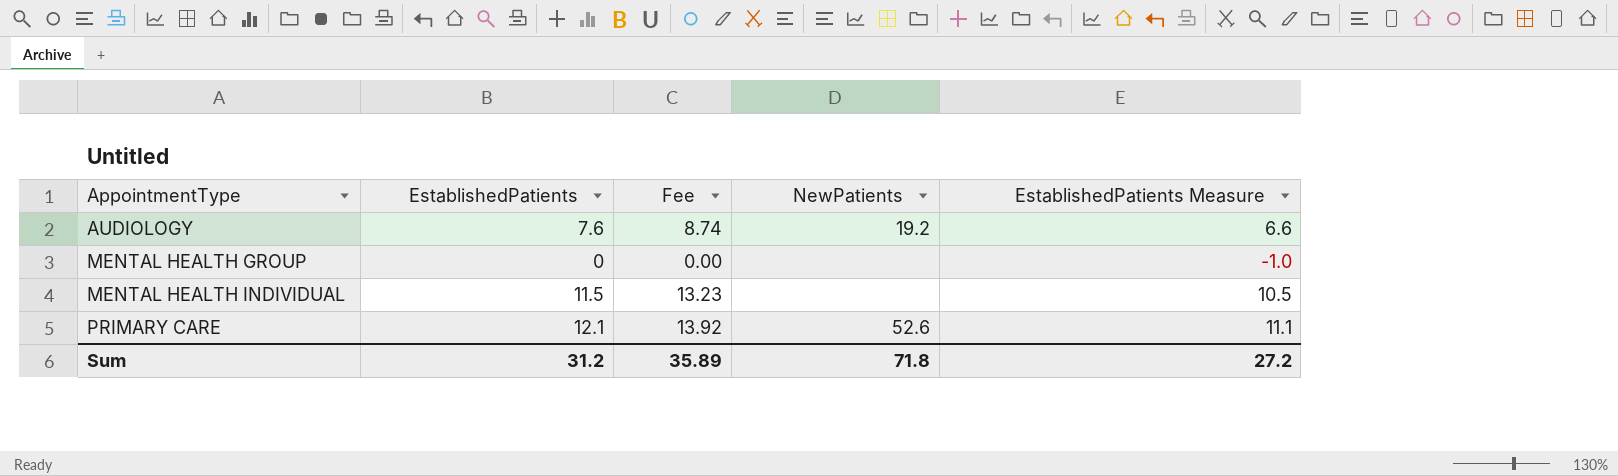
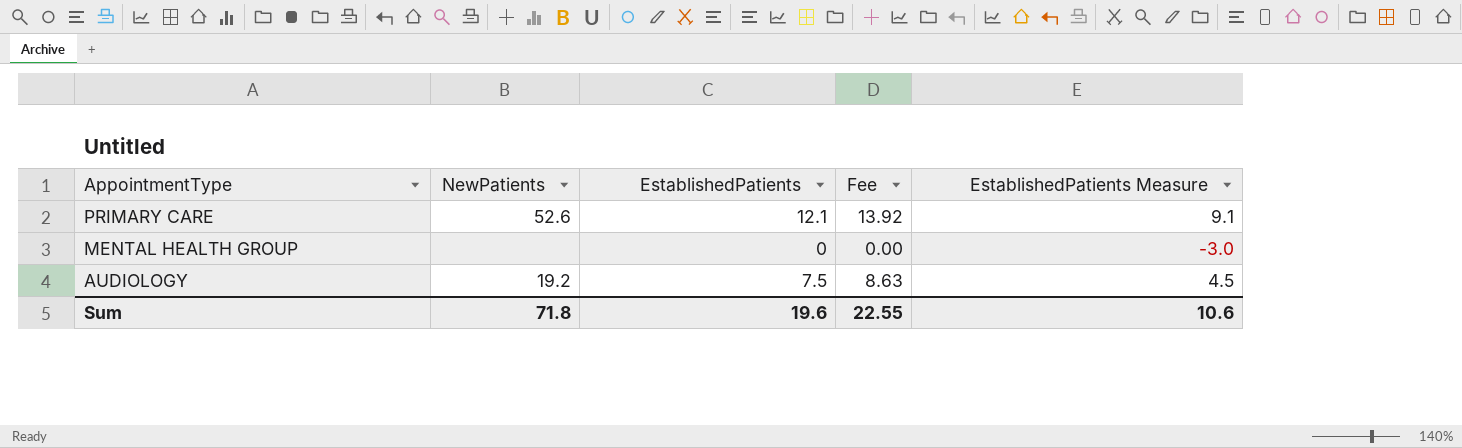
row order: AppointmentType ascending -> AppointmentType descending
column NewPatients | position: 4 -> 2
column EstablishedPatients Measure | formula: [EstablishedPatients] - 1 -> [EstablishedPatients] - 3
row MENTAL HEALTH INDIVIDUAL: 11.5 | 13.23 | none | 10.5 -> none
AUDIOLOGY | EstablishedPatients: 7.6 -> 7.5
AUDIOLOGY | Fee: 8.74 -> 8.63
Sum | EstablishedPatients: 31.2 -> 19.6
Sum | Fee: 35.89 -> 22.55
Sum | EstablishedPatients Measure: 27.2 -> 10.6

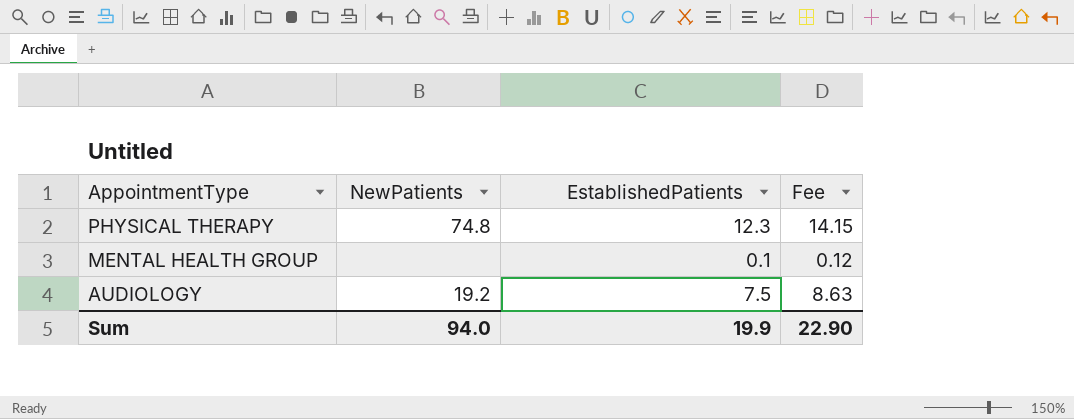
column EstablishedPatients Measure | formula: [EstablishedPatients] - 3 -> none
row PRIMARY CARE: 52.6 | 12.1 | 13.92 | 9.1 -> none
row PHYSICAL THERAPY: none -> 74.8 | 12.3 | 14.15
MENTAL HEALTH GROUP | EstablishedPatients: 0 -> 0.1
MENTAL HEALTH GROUP | Fee: 0.00 -> 0.12
Sum | NewPatients: 71.8 -> 94.0
Sum | EstablishedPatients: 19.6 -> 19.9
Sum | Fee: 22.55 -> 22.90

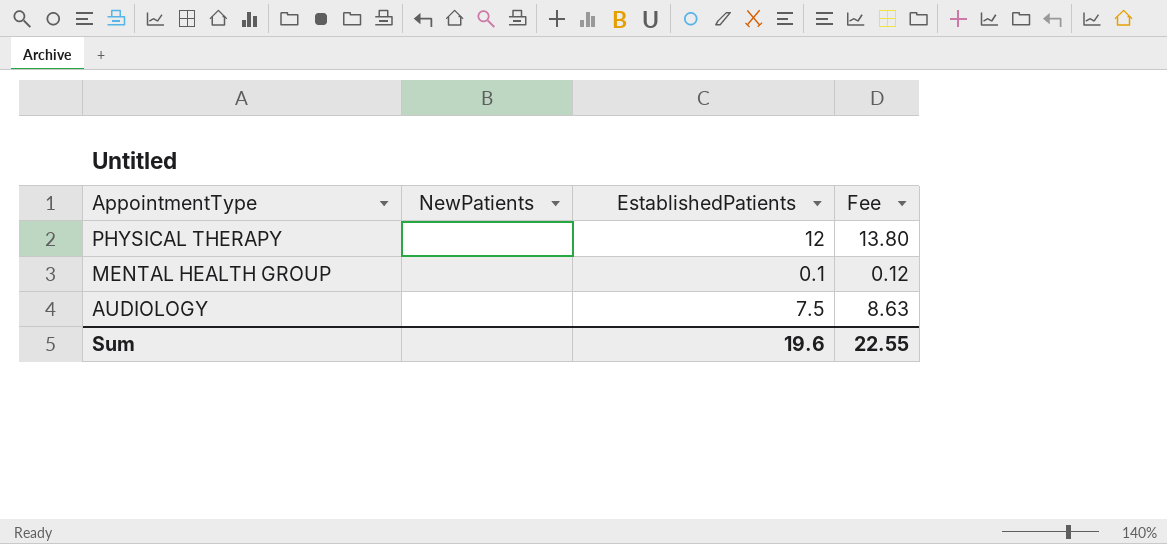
PHYSICAL THERAPY | NewPatients: 74.8 -> none
PHYSICAL THERAPY | EstablishedPatients: 12.3 -> 12
PHYSICAL THERAPY | Fee: 14.15 -> 13.80
AUDIOLOGY | NewPatients: 19.2 -> none
Sum | NewPatients: 94.0 -> none
Sum | EstablishedPatients: 19.9 -> 19.6
Sum | Fee: 22.90 -> 22.55

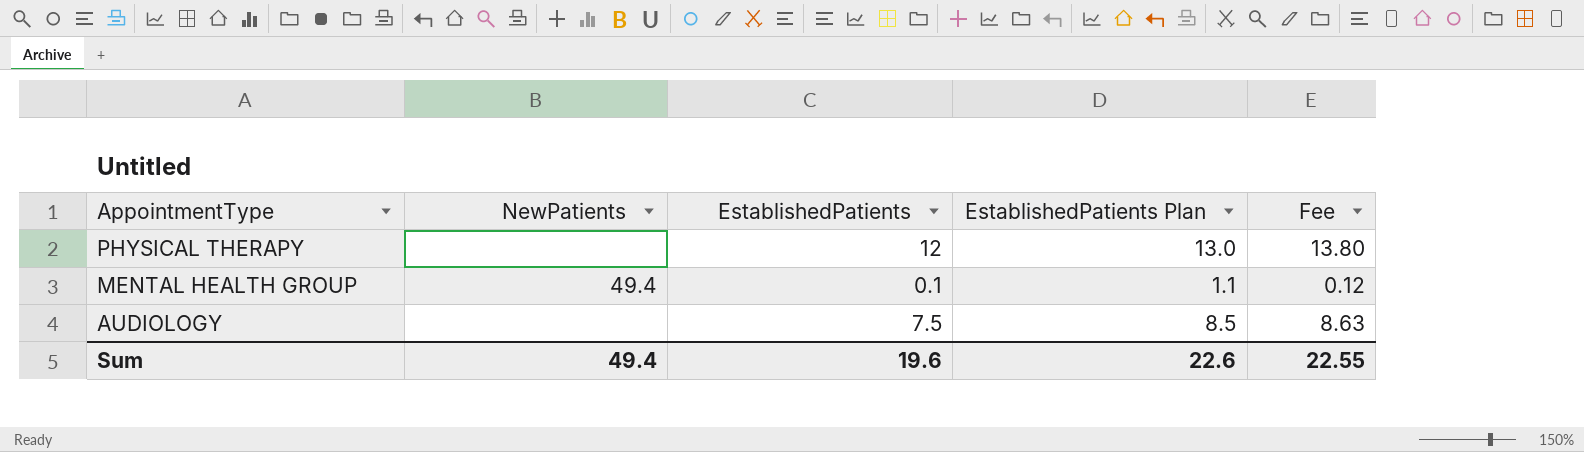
column EstablishedPatients Plan | formula: none -> [EstablishedPatients] + 1
MENTAL HEALTH GROUP | NewPatients: none -> 49.4
Sum | NewPatients: none -> 49.4

